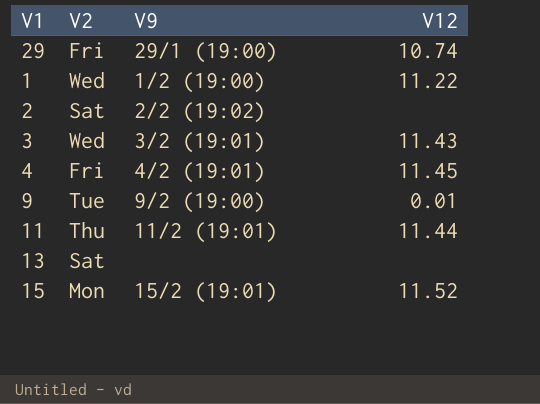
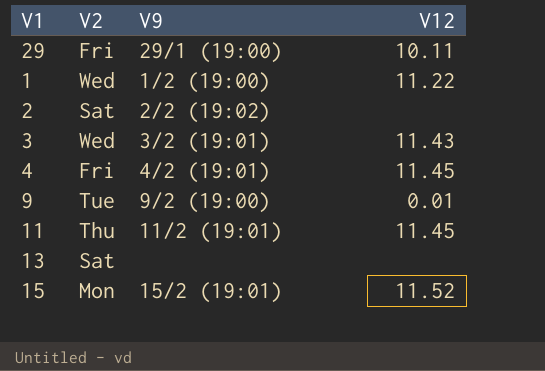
29 | V12: 10.74 -> 10.11
11 | V12: 11.44 -> 11.45

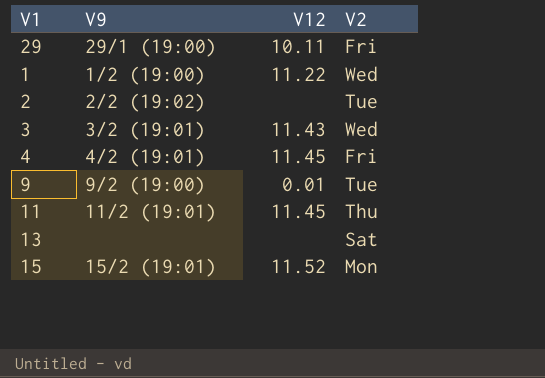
column V2 | position: 2 -> 4
2 | V2: Sat -> Tue

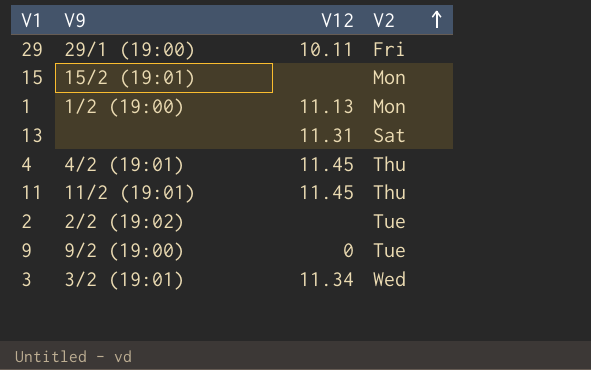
row order: none -> V2 ascending
15 | V12: 11.52 -> none
1 | V12: 11.22 -> 11.13
1 | V2: Wed -> Mon
13 | V12: none -> 11.31
4 | V2: Fri -> Thu
9 | V12: 0.01 -> 0
3 | V12: 11.43 -> 11.34

